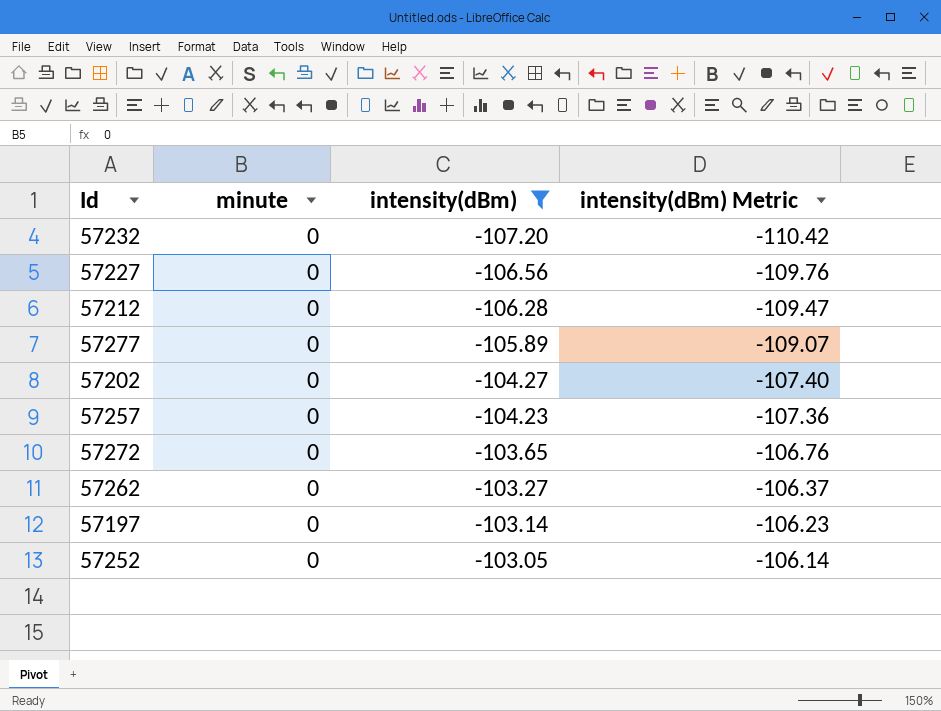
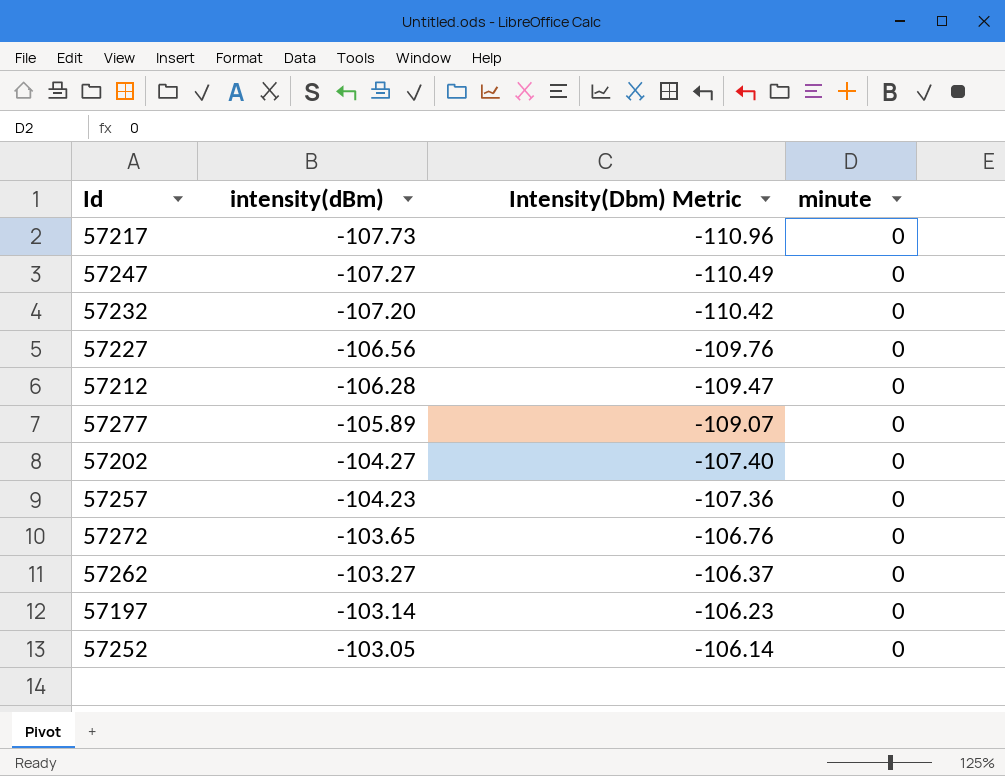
filter: intensity(dBm) >= -107.20 -> none
column name: intensity(dBm) Metric -> Intensity(Dbm) Metric
column minute | position: 2 -> 4

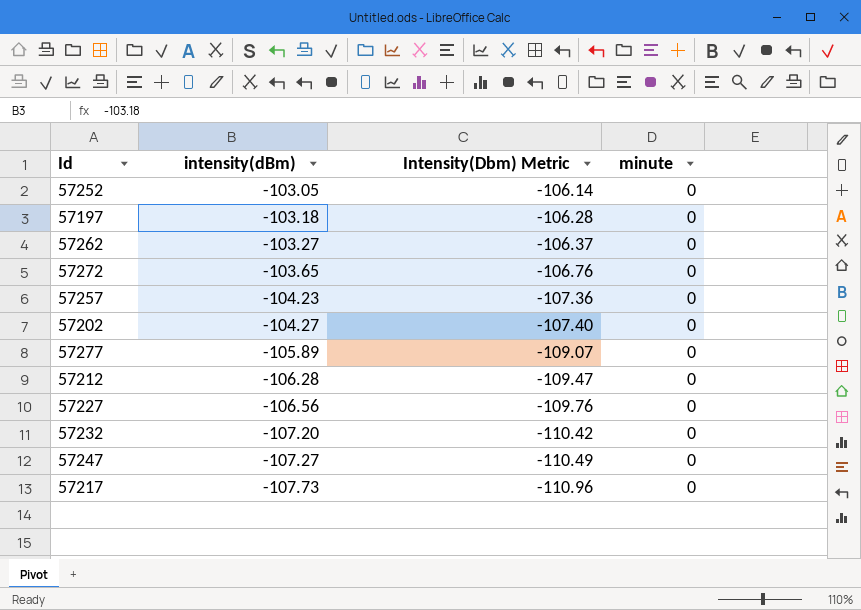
row order: intensity(dBm) ascending -> intensity(dBm) descending
57197 | intensity(dBm): -103.14 -> -103.18
57197 | Intensity(Dbm) Metric: -106.23 -> -106.28

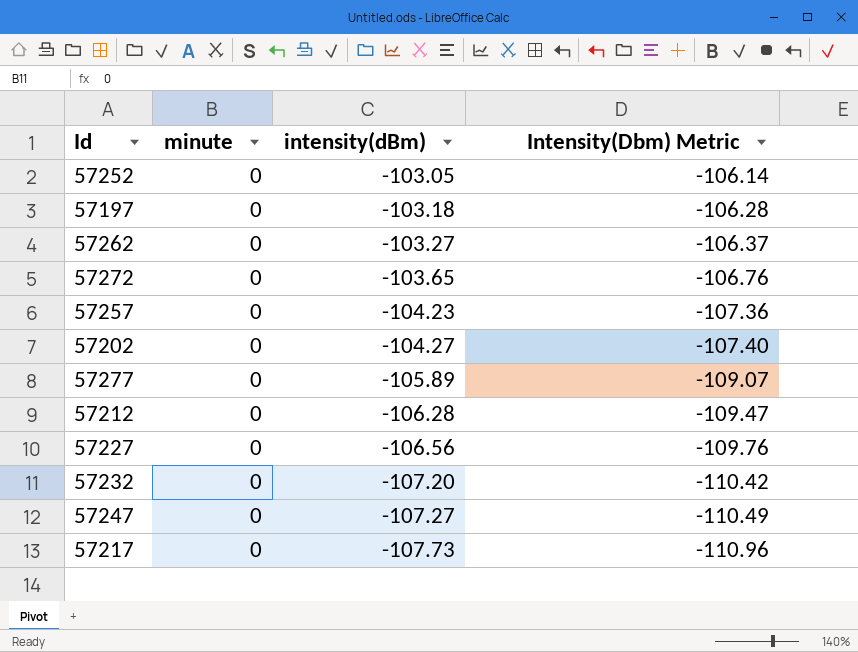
column minute | position: 4 -> 2

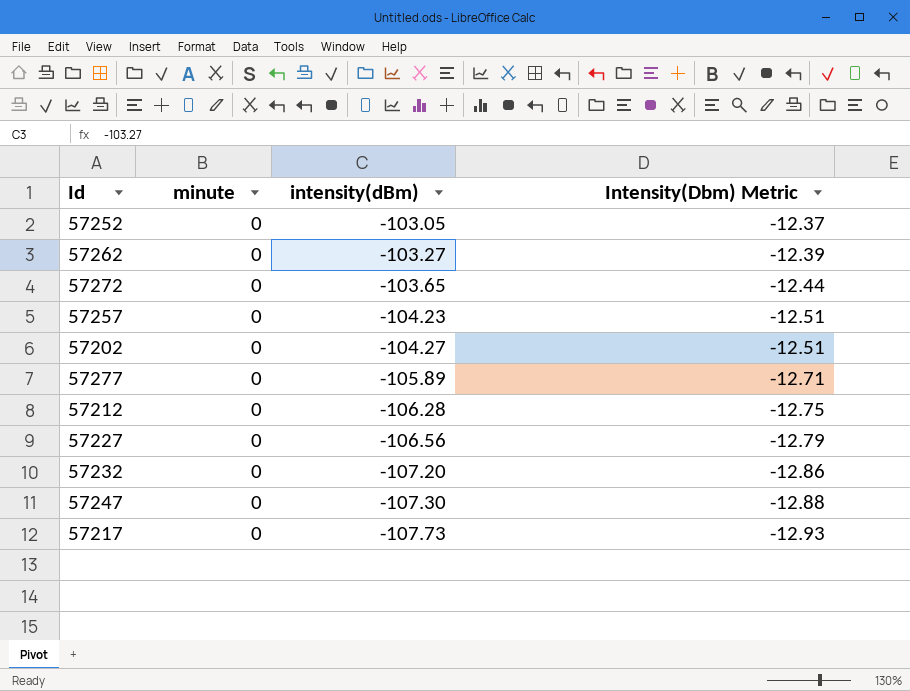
column Intensity(Dbm) Metric | formula: [intensity(dBm)] * 1.03 -> [intensity(dBm)] * 0.12
row 57197: 0 | -103.18 | -106.28 -> none
57247 | intensity(dBm): -107.27 -> -107.30

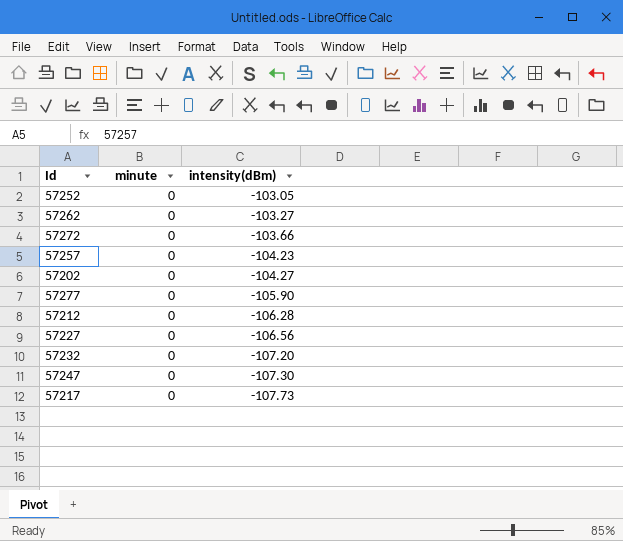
column Intensity(Dbm) Metric | formula: [intensity(dBm)] * 0.12 -> none
57272 | intensity(dBm): -103.65 -> -103.66
57277 | intensity(dBm): -105.89 -> -105.90

